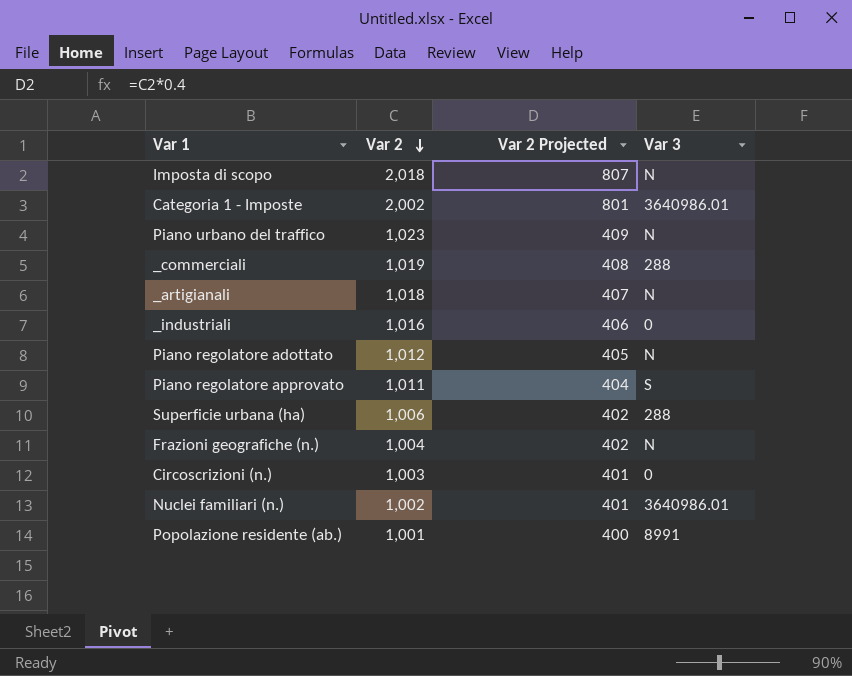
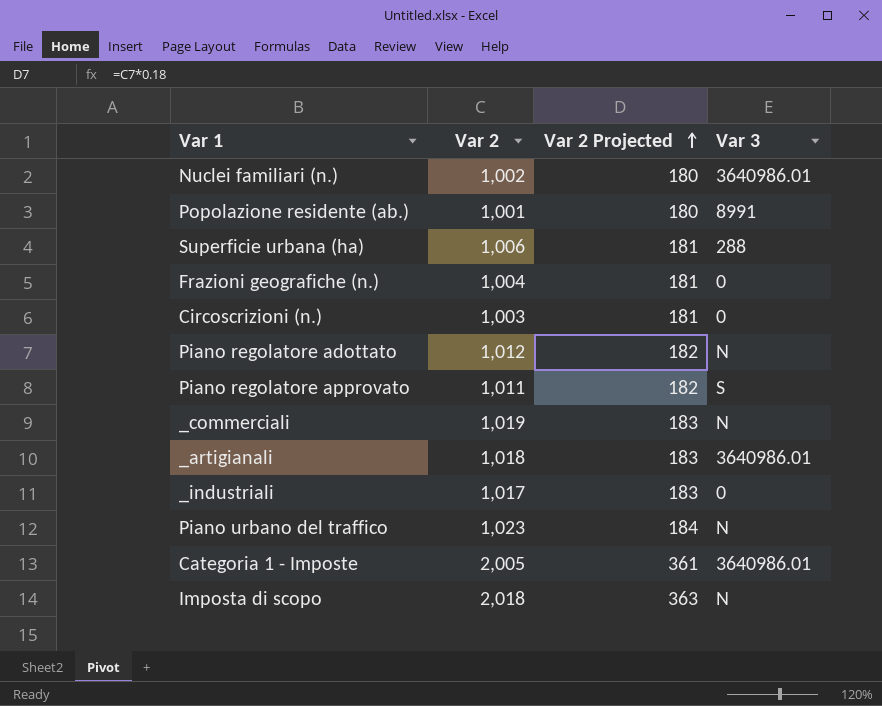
row order: Var 2 descending -> Var 2 Projected ascending
column Var 2 Projected | formula: [Var 2] * 0.4 -> [Var 2] * 0.18
Frazioni geografiche (n.) | Var 3: N -> 0
_commerciali | Var 3: 288 -> N
_artigianali | Var 3: N -> 3640986.01
_industriali | Var 2: 1,016 -> 1,017
Categoria 1 - Imposte | Var 2: 2,002 -> 2,005

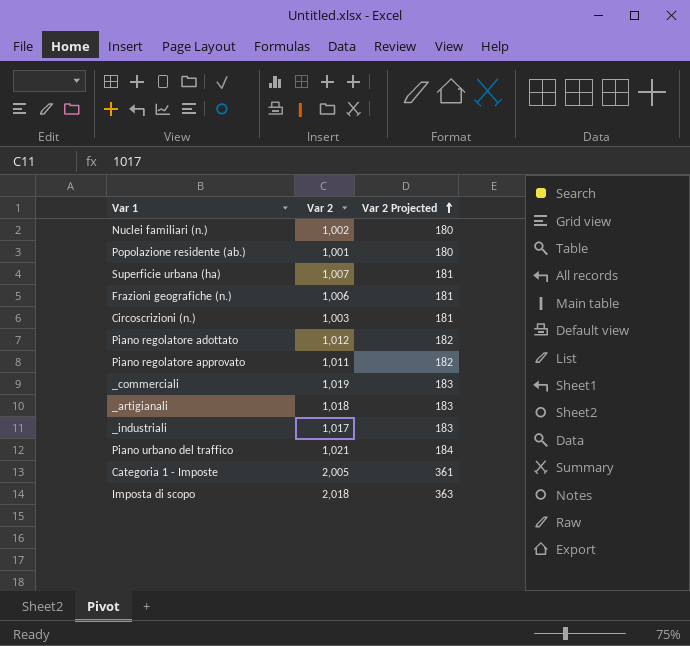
column Var 3 | position: 4 -> none
Superficie urbana (ha) | Var 2: 1,006 -> 1,007
Frazioni geografiche (n.) | Var 2: 1,004 -> 1,006
Piano urbano del traffico | Var 2: 1,023 -> 1,021

